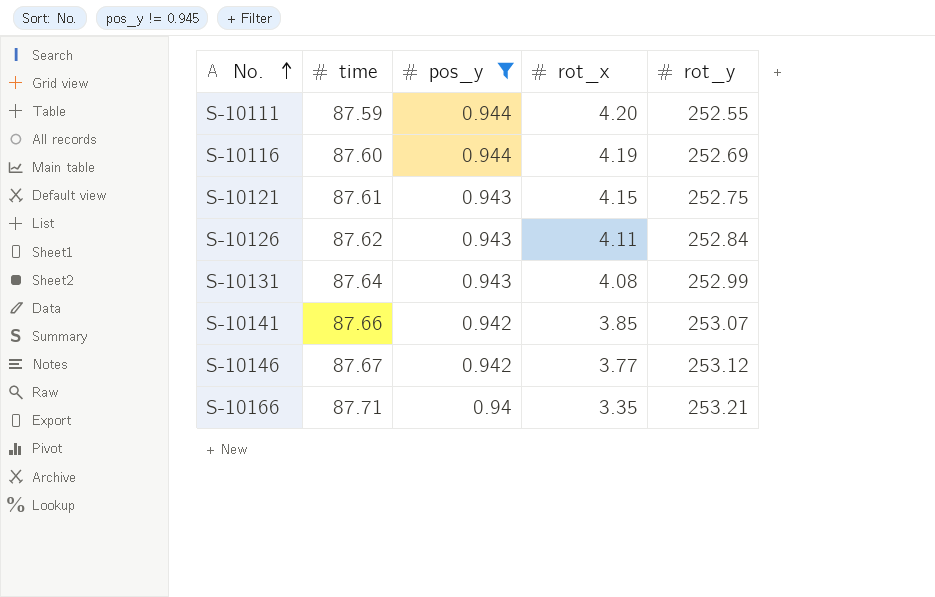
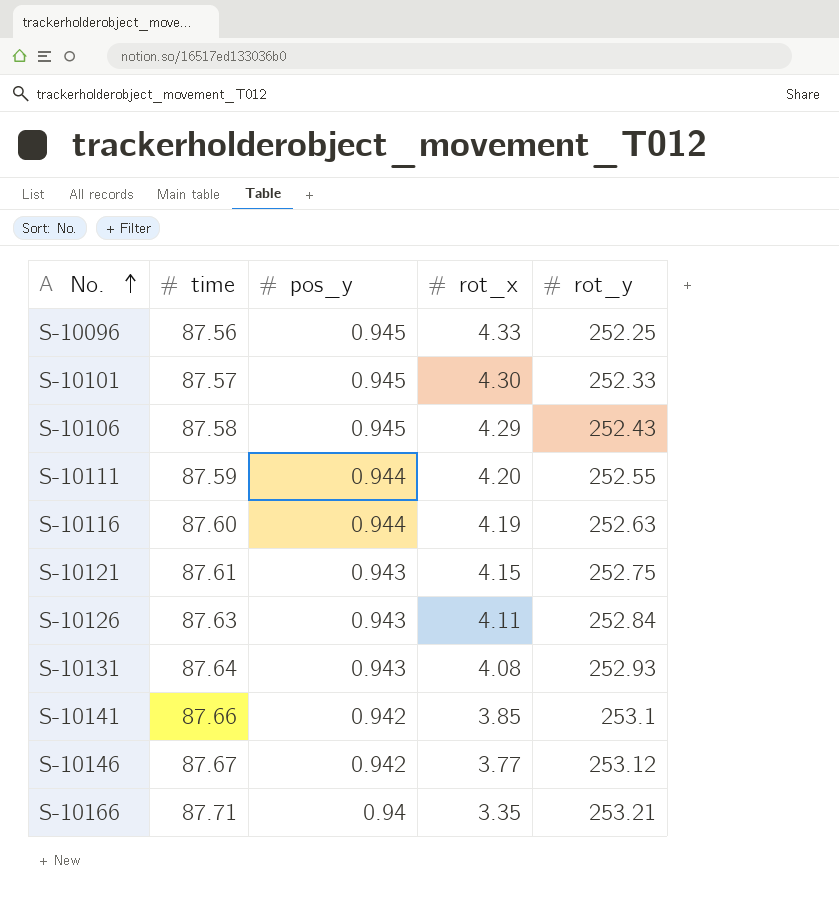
filter: pos_y != 0.945 -> none
S-10116 | rot_y: 252.69 -> 252.63
S-10126 | time: 87.62 -> 87.63
S-10131 | rot_y: 252.99 -> 252.93
S-10141 | rot_y: 253.07 -> 253.1

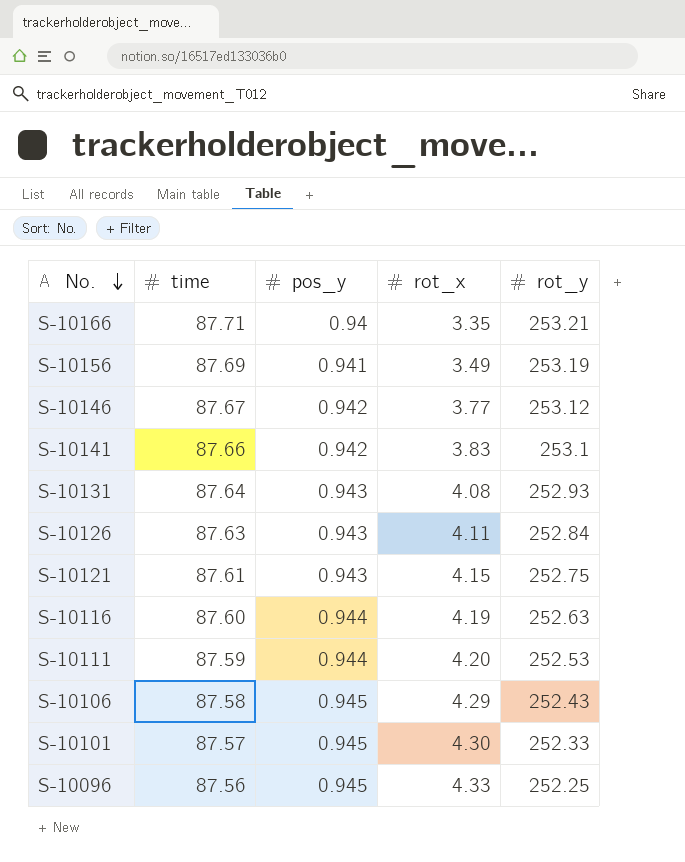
row order: No. ascending -> No. descending
row S-10156: none -> 87.69 | 0.941 | 3.49 | 253.19
S-10141 | rot_x: 3.85 -> 3.83
S-10111 | rot_y: 252.55 -> 252.53

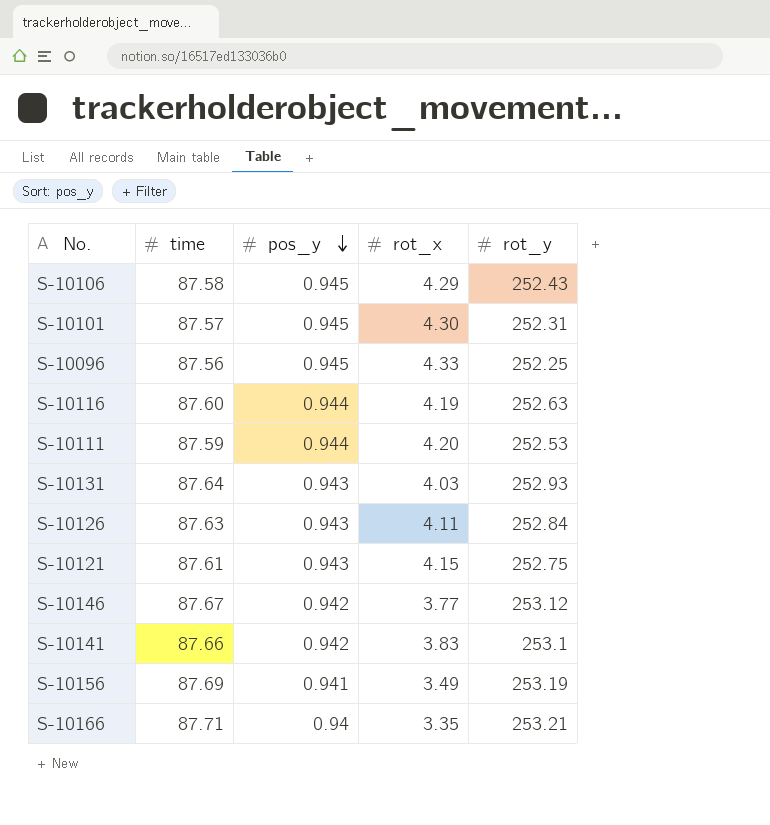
row order: No. descending -> pos_y descending
S-10101 | rot_y: 252.33 -> 252.31
S-10131 | rot_x: 4.08 -> 4.03

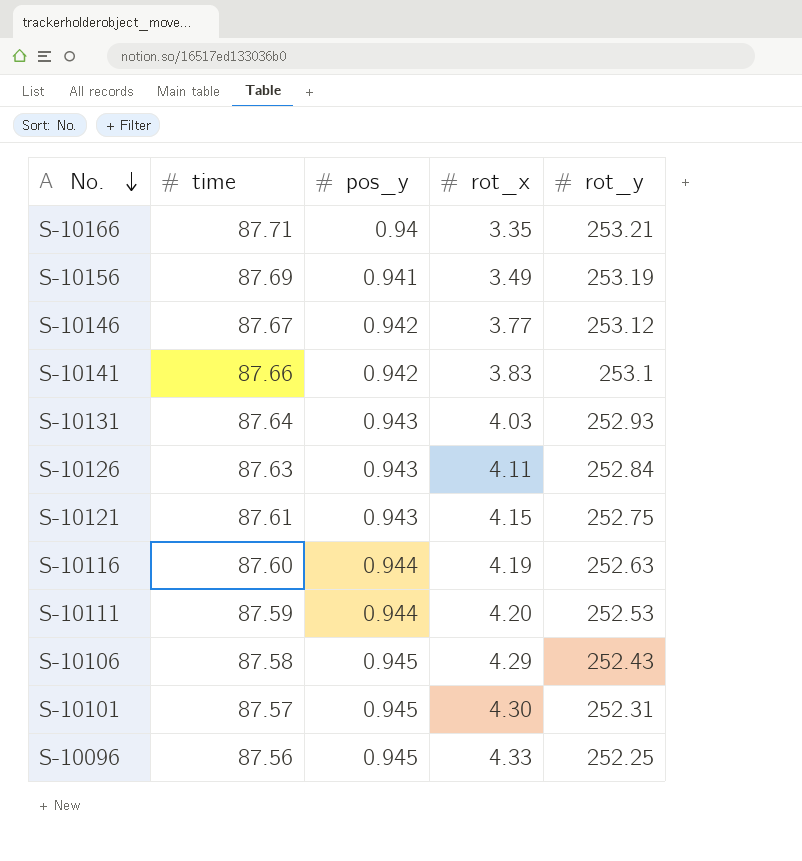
row order: pos_y descending -> No. descending

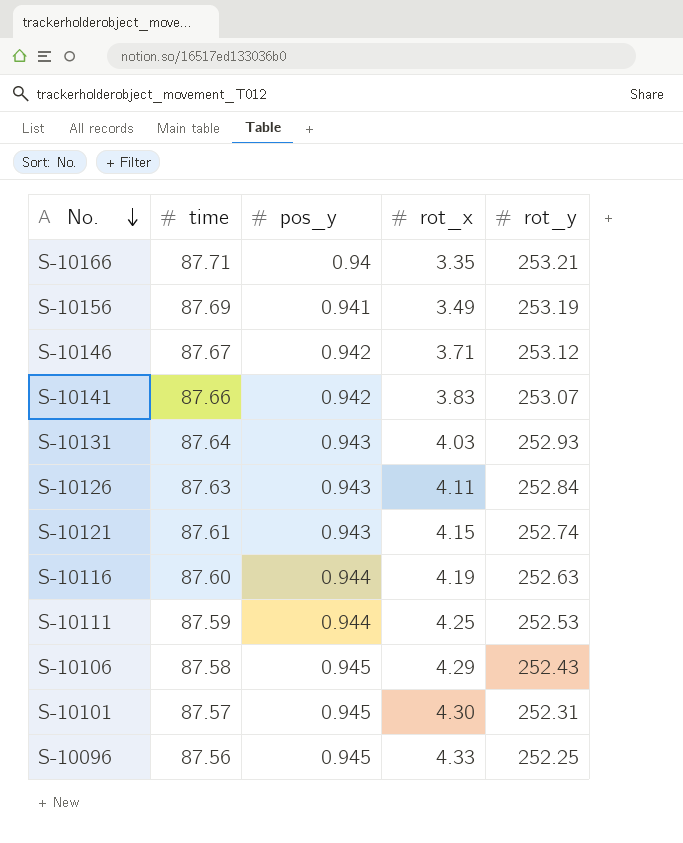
S-10146 | rot_x: 3.77 -> 3.71
S-10141 | rot_y: 253.1 -> 253.07
S-10121 | rot_y: 252.75 -> 252.74
S-10111 | rot_x: 4.20 -> 4.25

